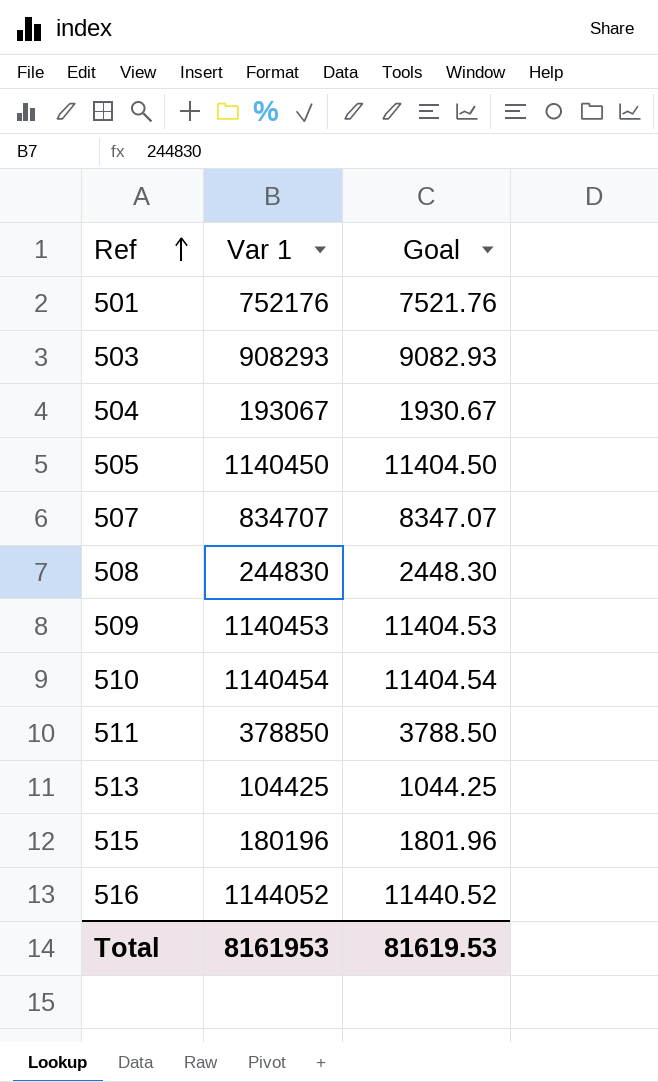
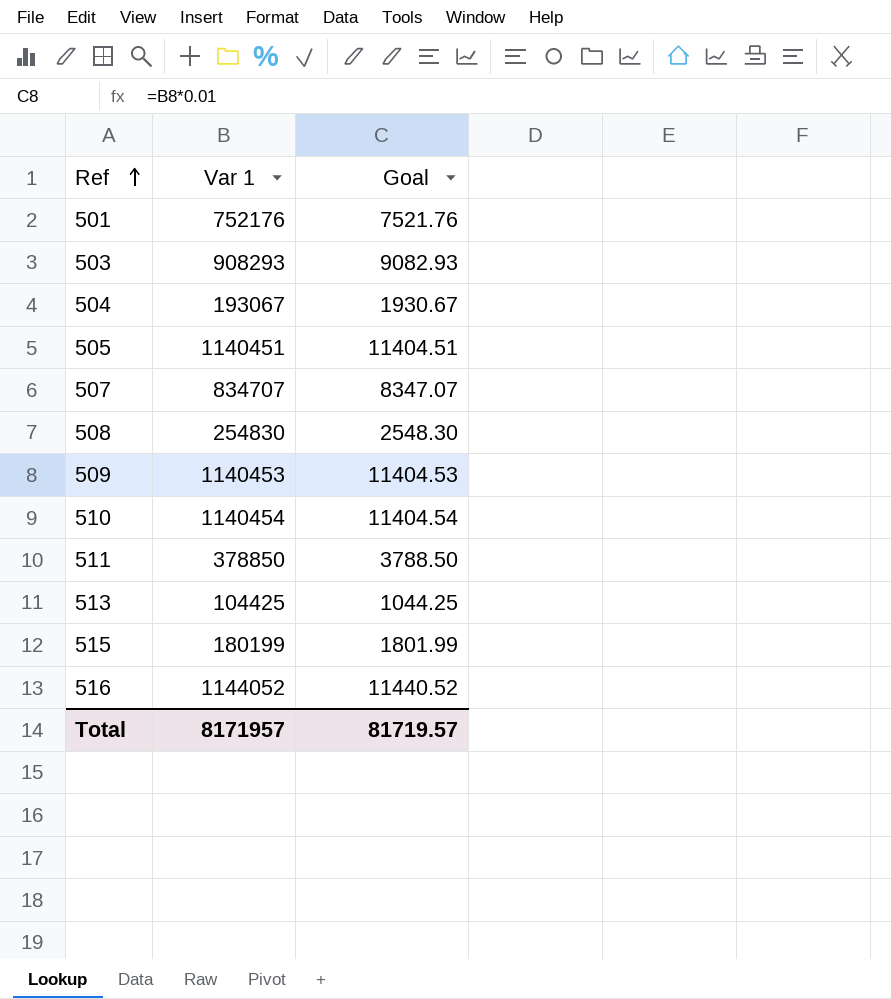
505 | Var 1: 1140450 -> 1140451
505 | Goal: 11404.50 -> 11404.51
508 | Var 1: 244830 -> 254830
508 | Goal: 2448.30 -> 2548.30
515 | Var 1: 180196 -> 180199
515 | Goal: 1801.96 -> 1801.99
Total | Var 1: 8161953 -> 8171957
Total | Goal: 81619.53 -> 81719.57

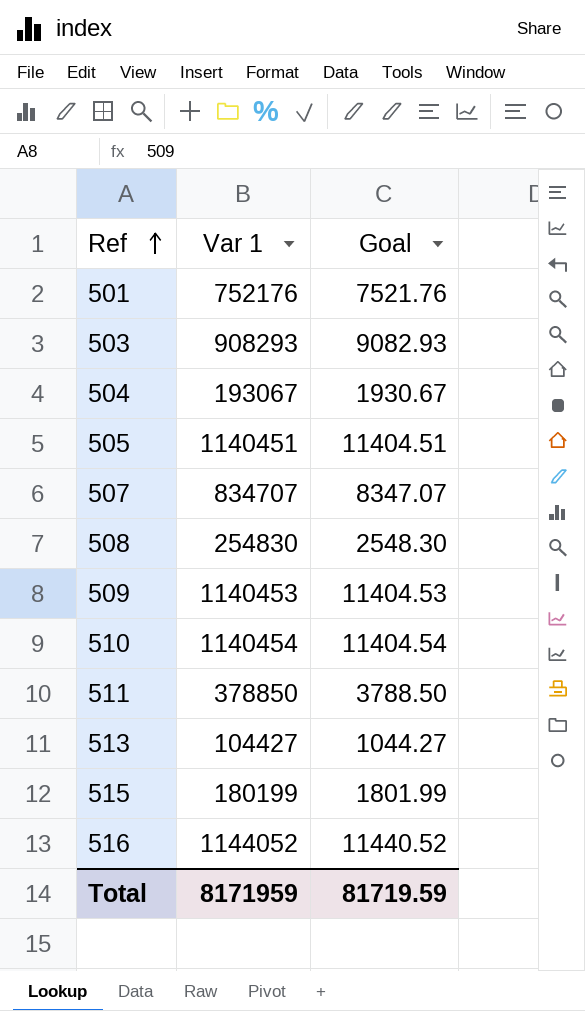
513 | Var 1: 104425 -> 104427
513 | Goal: 1044.25 -> 1044.27
Total | Var 1: 8171957 -> 8171959
Total | Goal: 81719.57 -> 81719.59

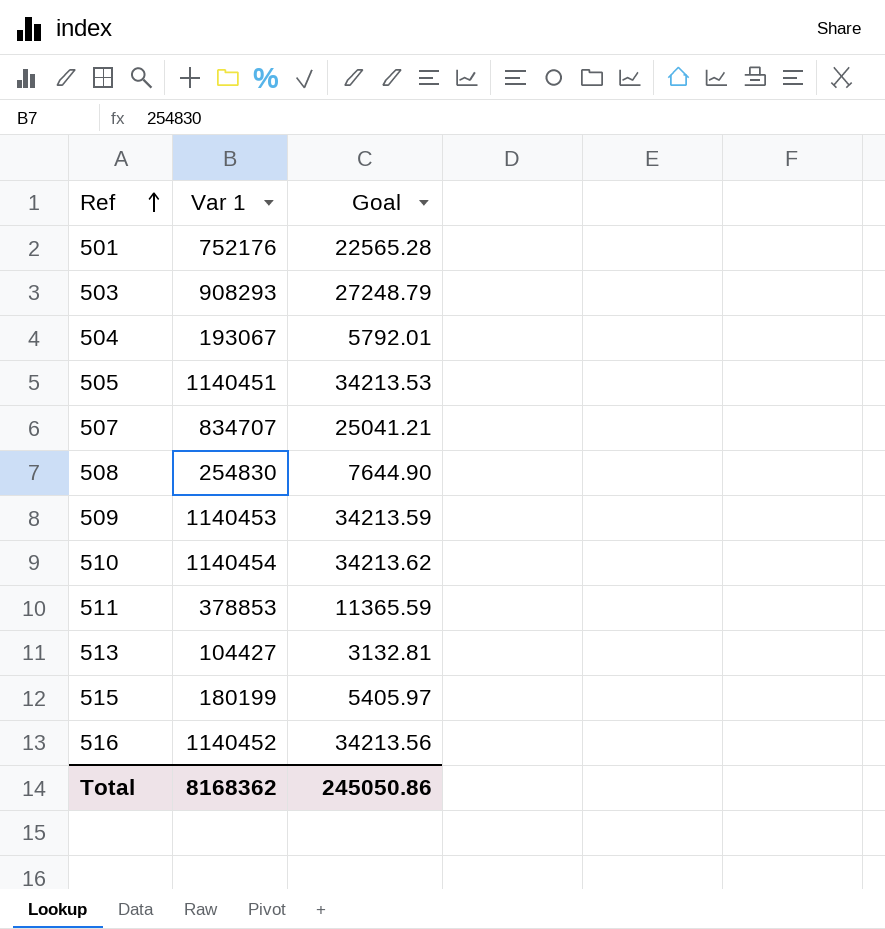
column Goal | formula: [Var 1] * 0.01 -> [Var 1] * 0.03
511 | Var 1: 378850 -> 378853
516 | Var 1: 1144052 -> 1140452
Total | Var 1: 8171959 -> 8168362
Total | Goal: 81719.59 -> 245050.86

